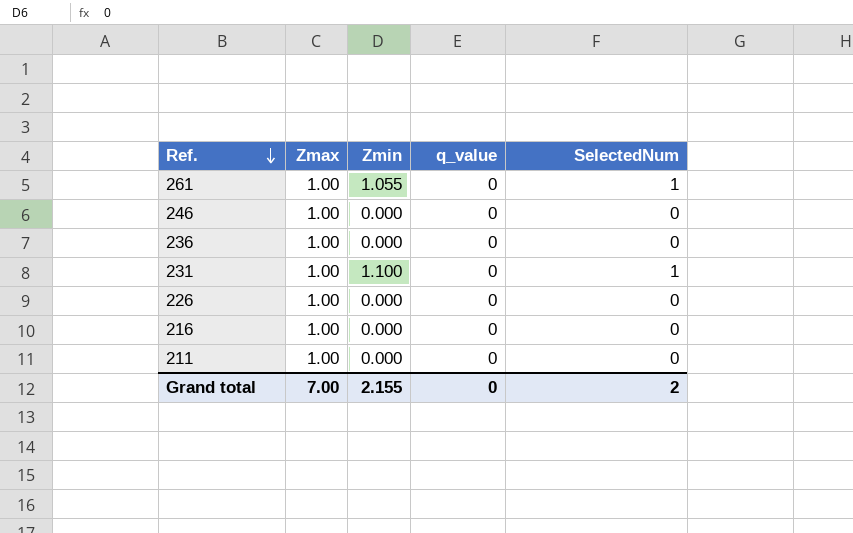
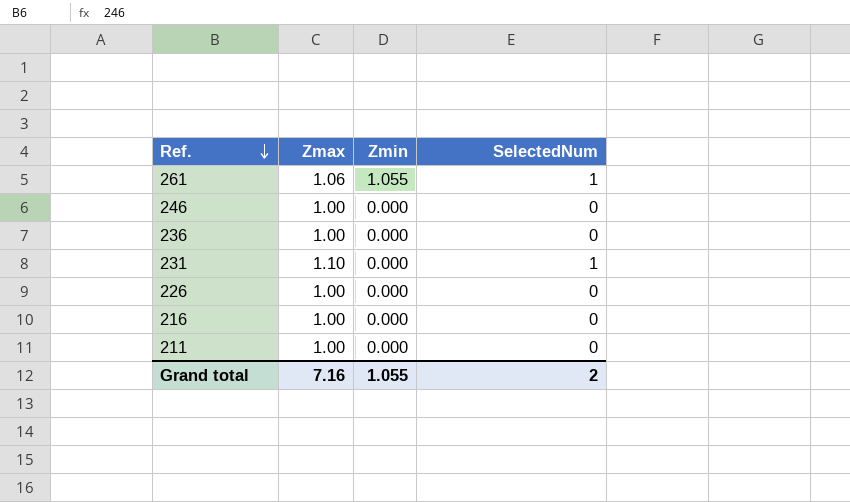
column q_value | position: 4 -> none
261 | Zmax: 1.00 -> 1.06
231 | Zmax: 1.00 -> 1.10
231 | Zmin: 1.100 -> 0.000
Grand total | Zmax: 7.00 -> 7.16
Grand total | Zmin: 2.155 -> 1.055

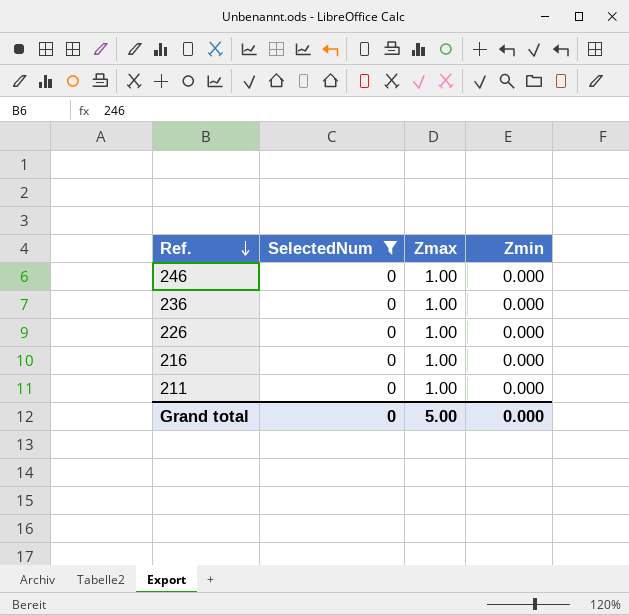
filter: none -> SelectedNum = 0
column SelectedNum | position: 4 -> 2
Grand total | SelectedNum: 2 -> 0
Grand total | Zmax: 7.16 -> 5.00
Grand total | Zmin: 1.055 -> 0.000

